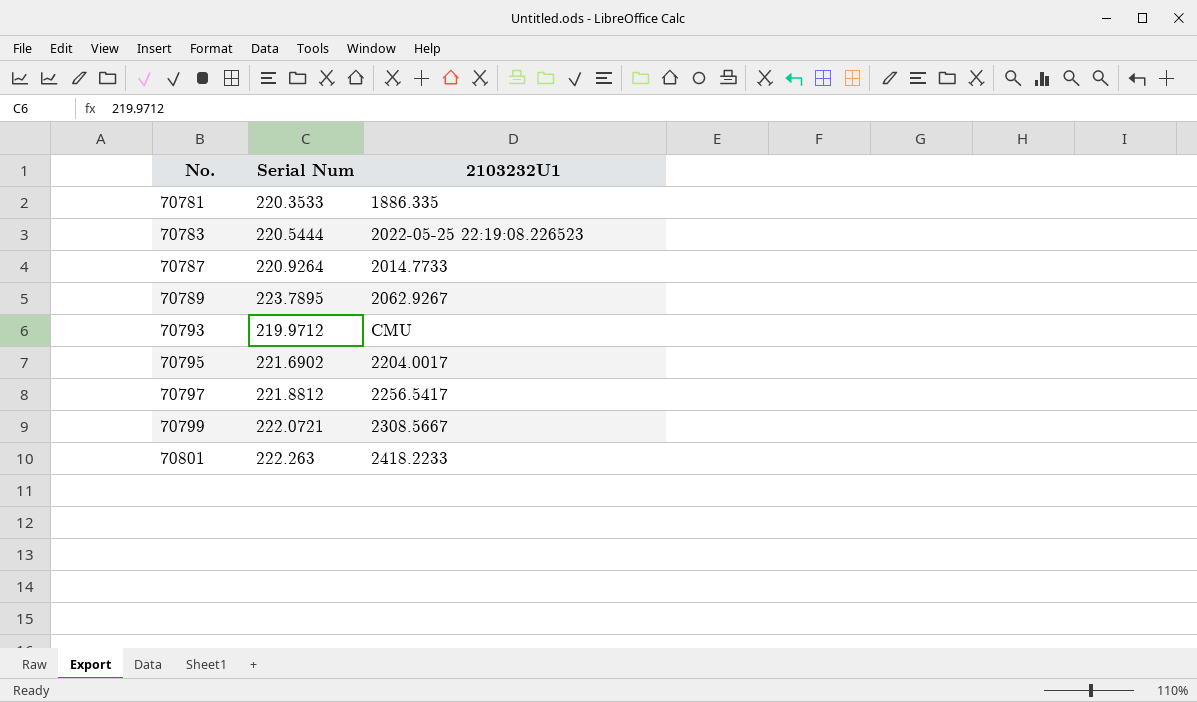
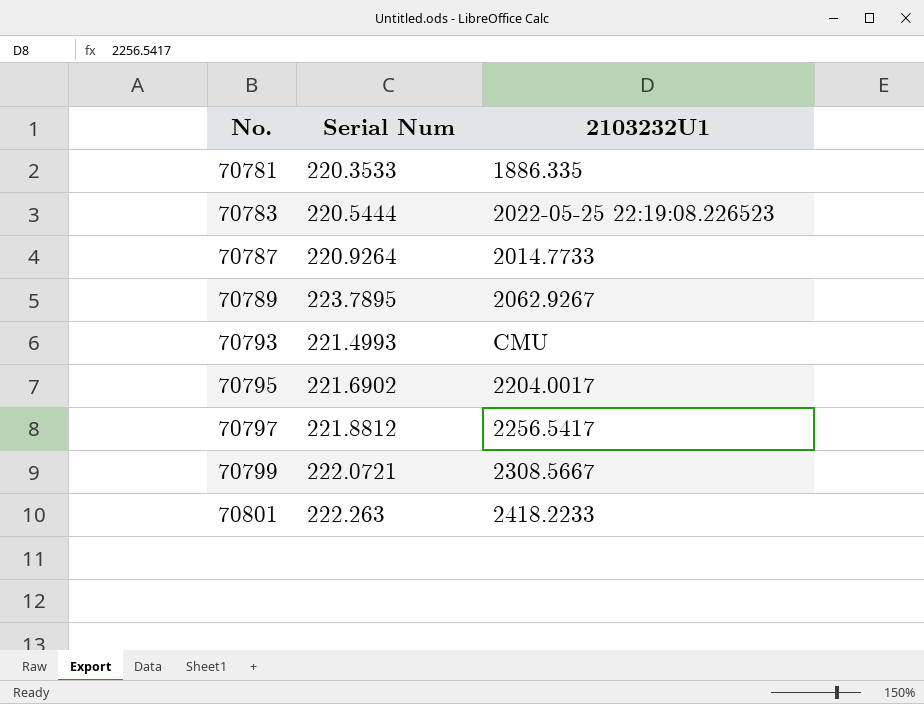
70793 | Serial Num: 219.9712 -> 221.4993

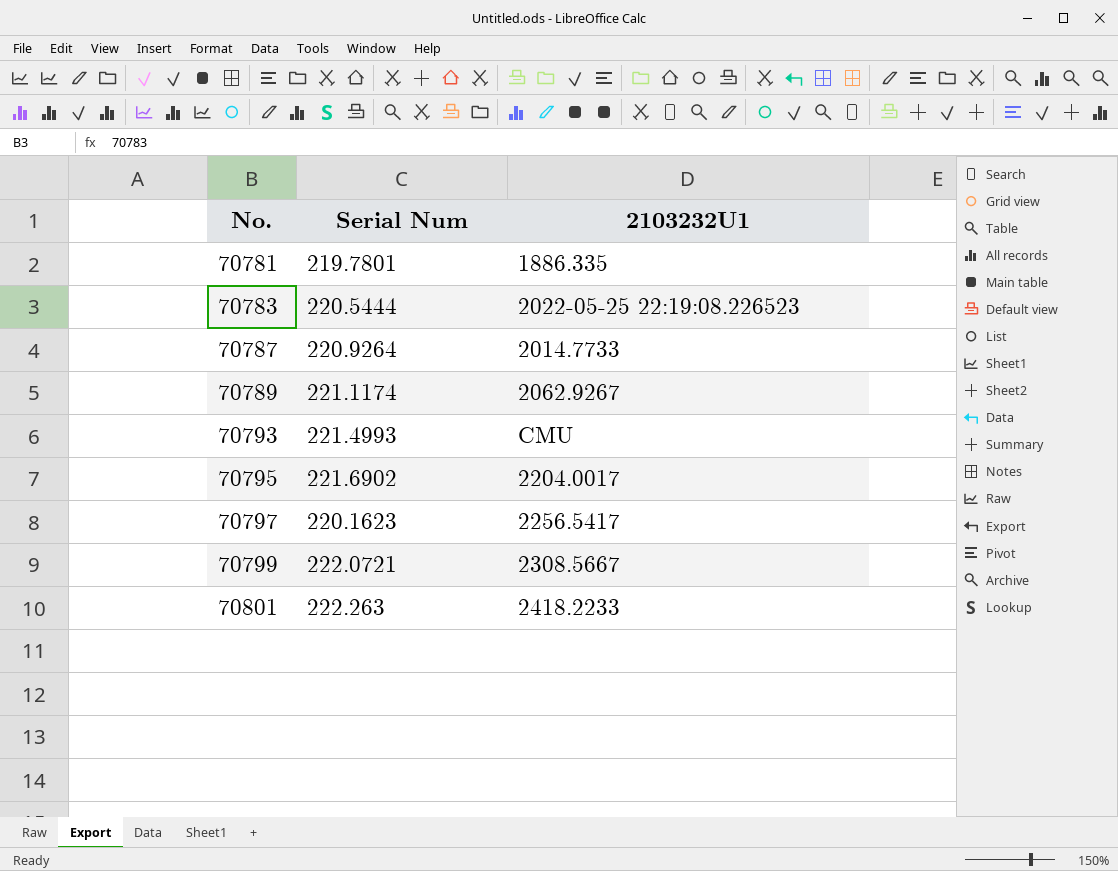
70781 | Serial Num: 220.3533 -> 219.7801
70789 | Serial Num: 223.7895 -> 221.1174
70797 | Serial Num: 221.8812 -> 220.1623

